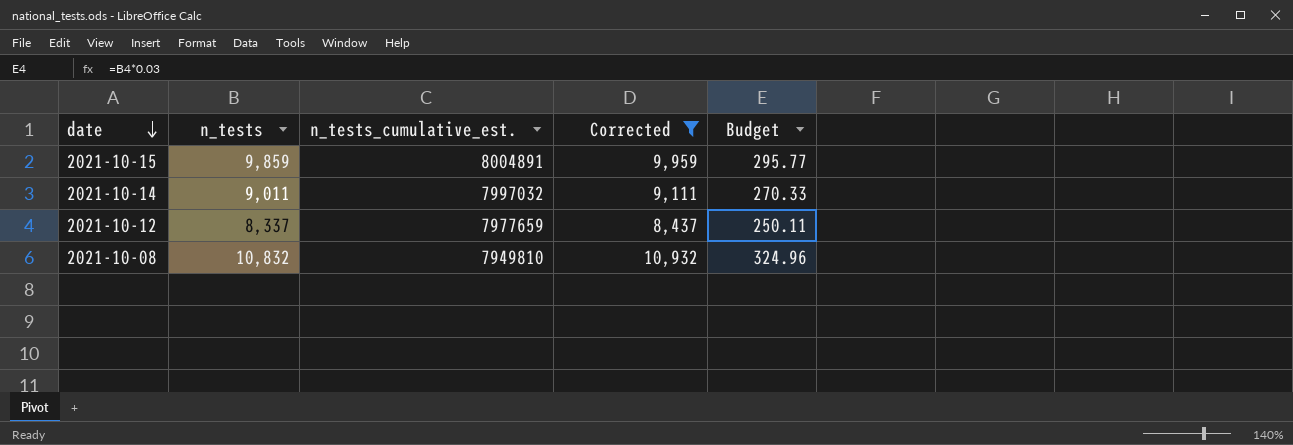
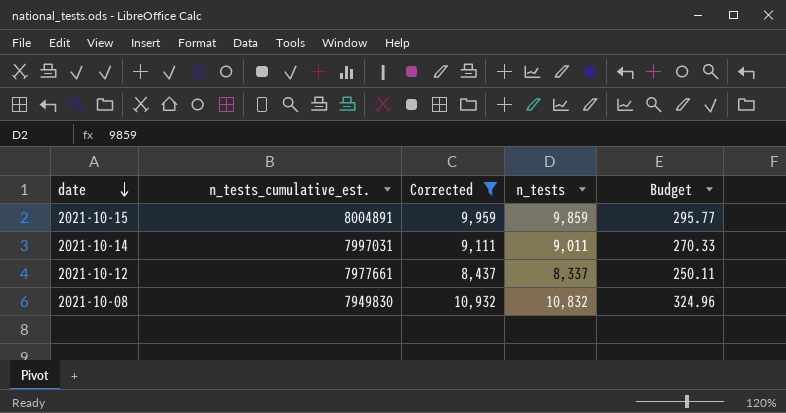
column n_tests | position: 2 -> 4
2021-10-14 | n_tests_cumulative_est.: 7997032 -> 7997031
2021-10-12 | n_tests_cumulative_est.: 7977659 -> 7977661
2021-10-08 | n_tests_cumulative_est.: 7949810 -> 7949830

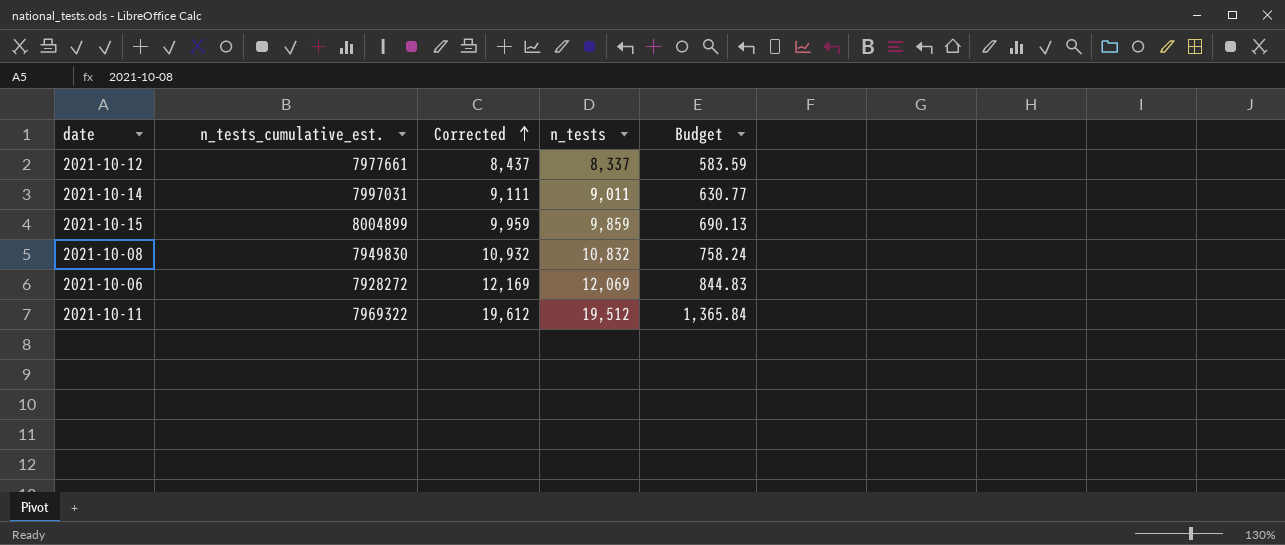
filter: Corrected <= 10,932 -> none
row order: date descending -> Corrected ascending
column Budget | formula: [n_tests] * 0.03 -> [n_tests] * 0.07
2021-10-15 | n_tests_cumulative_est.: 8004891 -> 8004899

